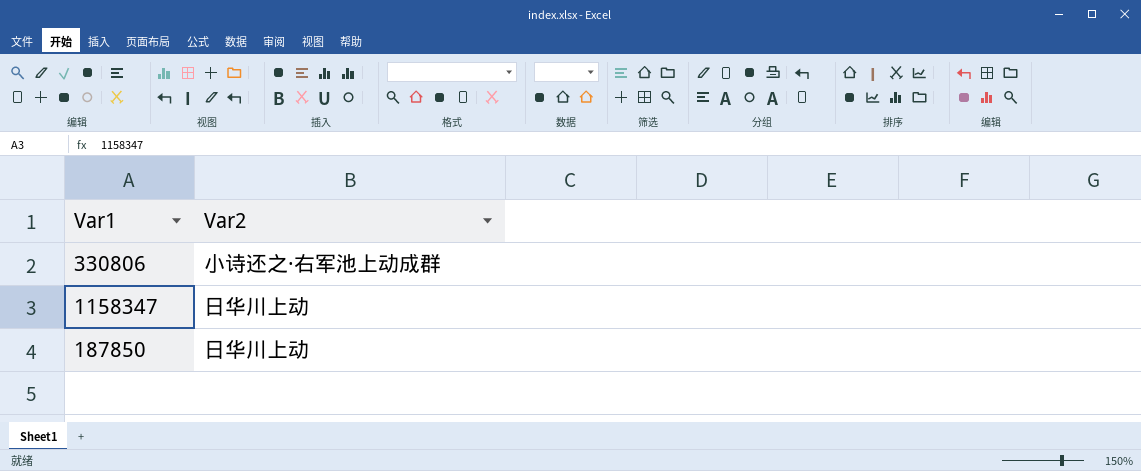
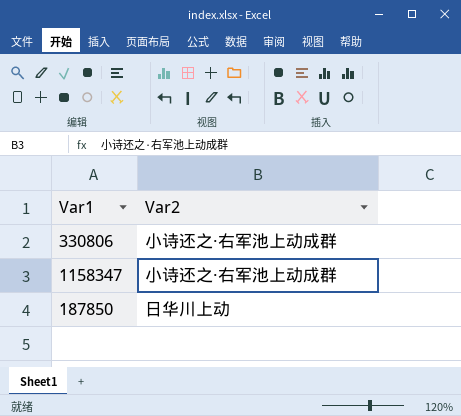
1158347 | Var2: 日华川上动 -> 小诗还之·右军池上动成群

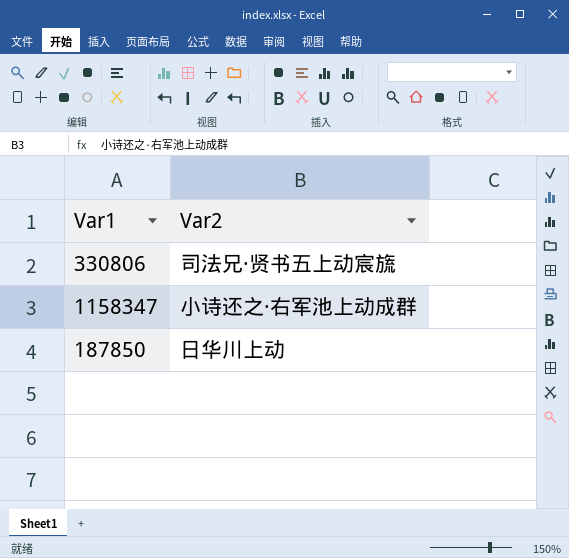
330806 | Var2: 小诗还之·右军池上动成群 -> 司法兄·贤书五上动宸旒

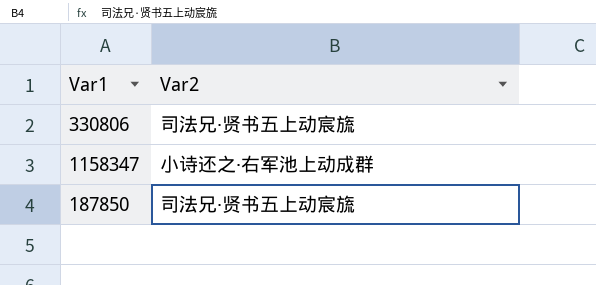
187850 | Var2: 日华川上动 -> 司法兄·贤书五上动宸旒

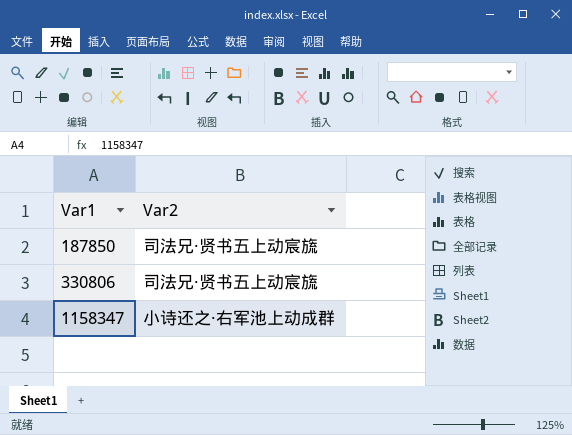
row order: none -> Var1 ascending

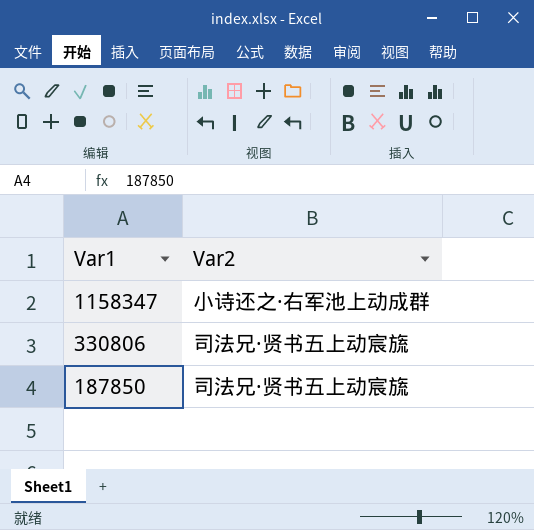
row order: Var1 ascending -> Var1 descending

